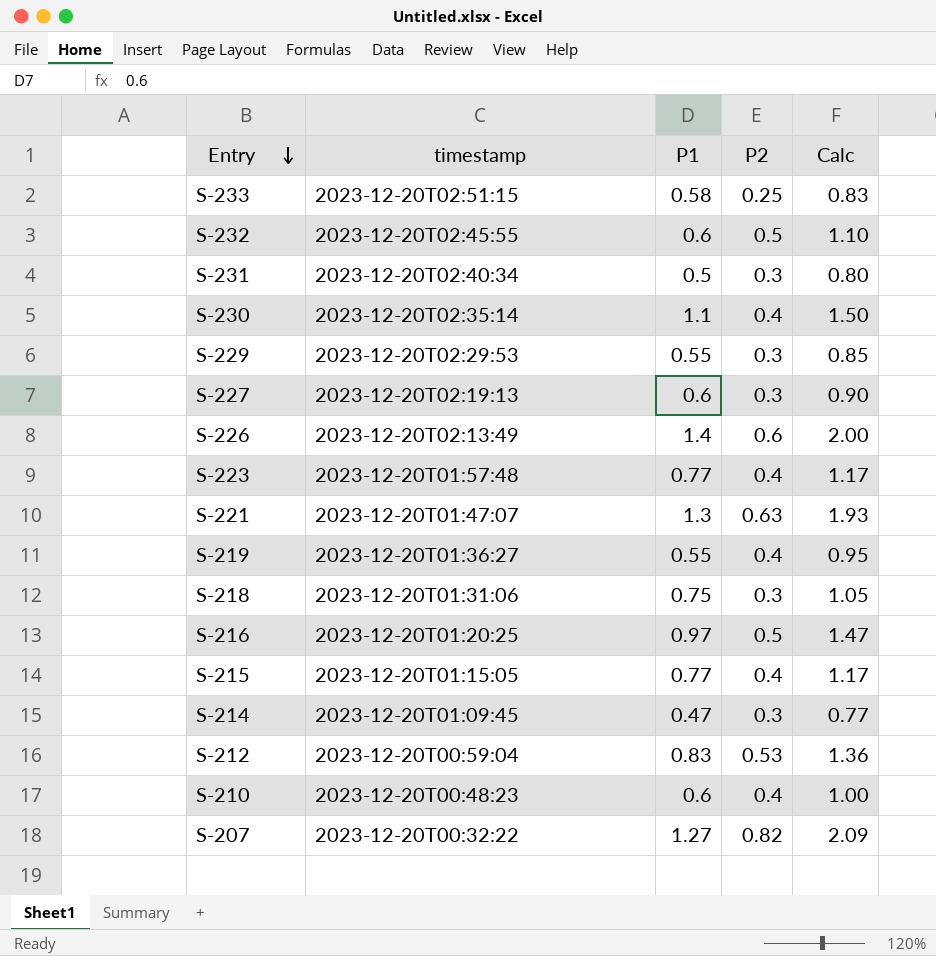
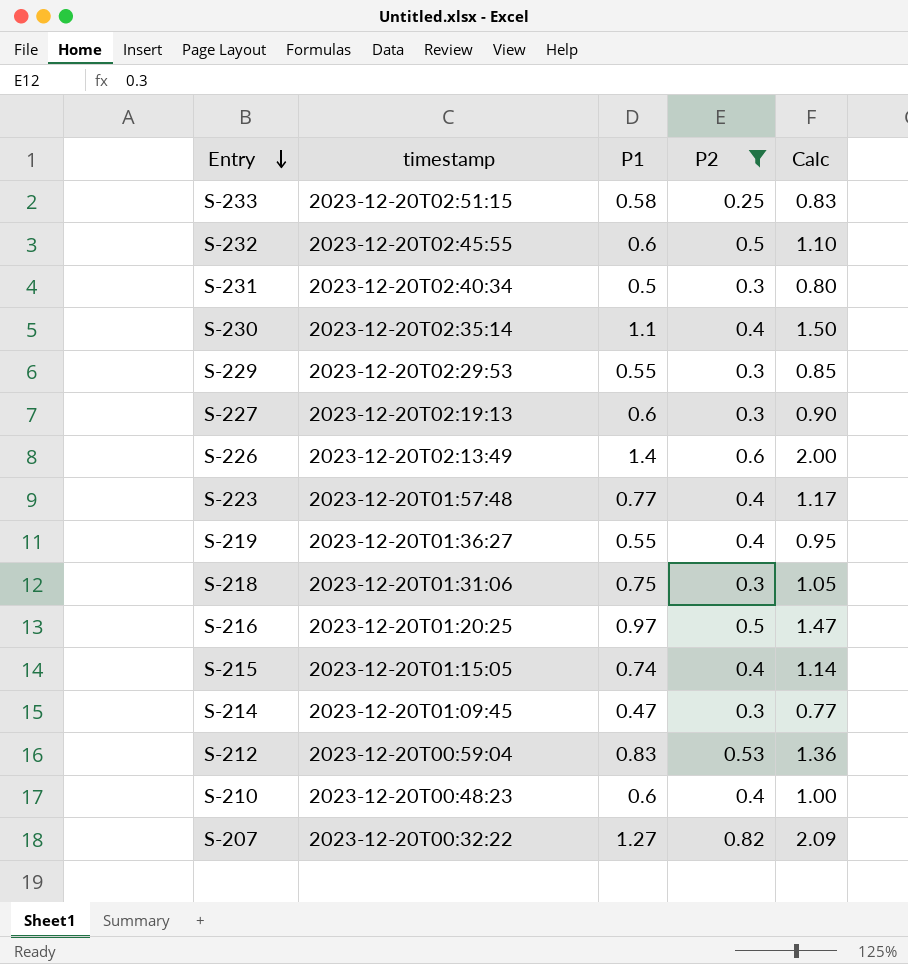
filter: none -> P2 != 0.63
S-215 | P1: 0.77 -> 0.74
S-215 | Calc: 1.17 -> 1.14

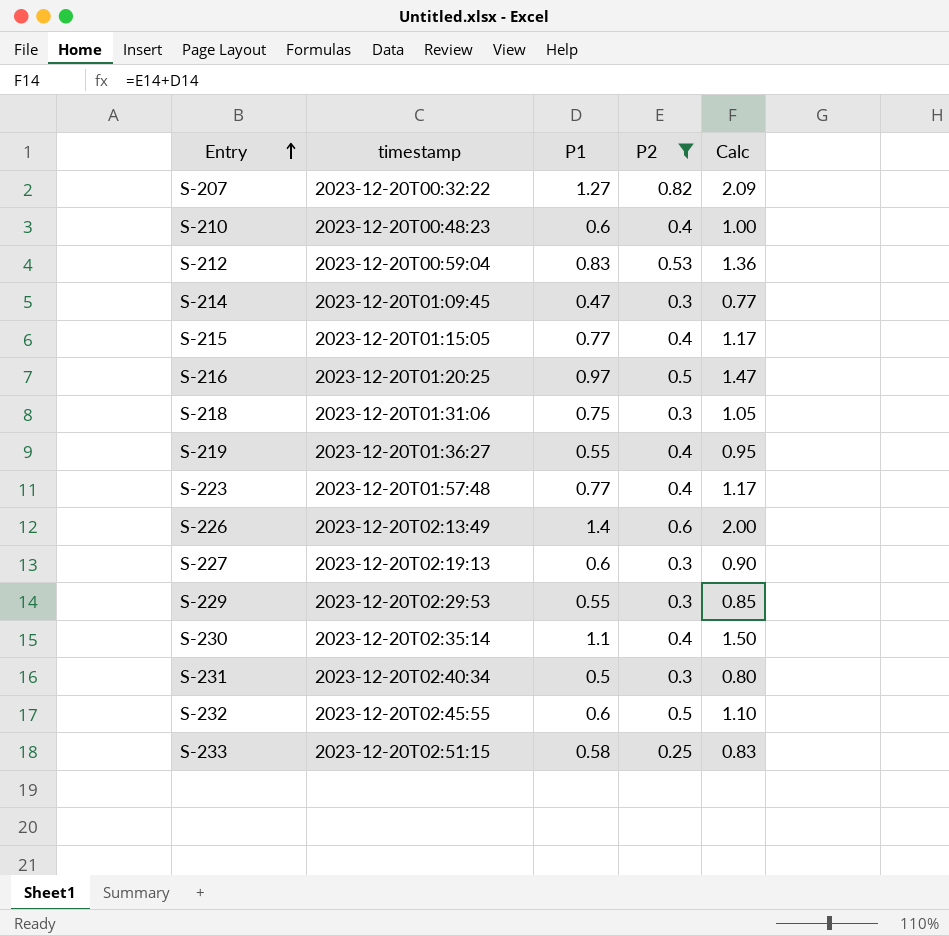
row order: Entry descending -> Entry ascending
S-215 | P1: 0.74 -> 0.77
S-215 | Calc: 1.14 -> 1.17

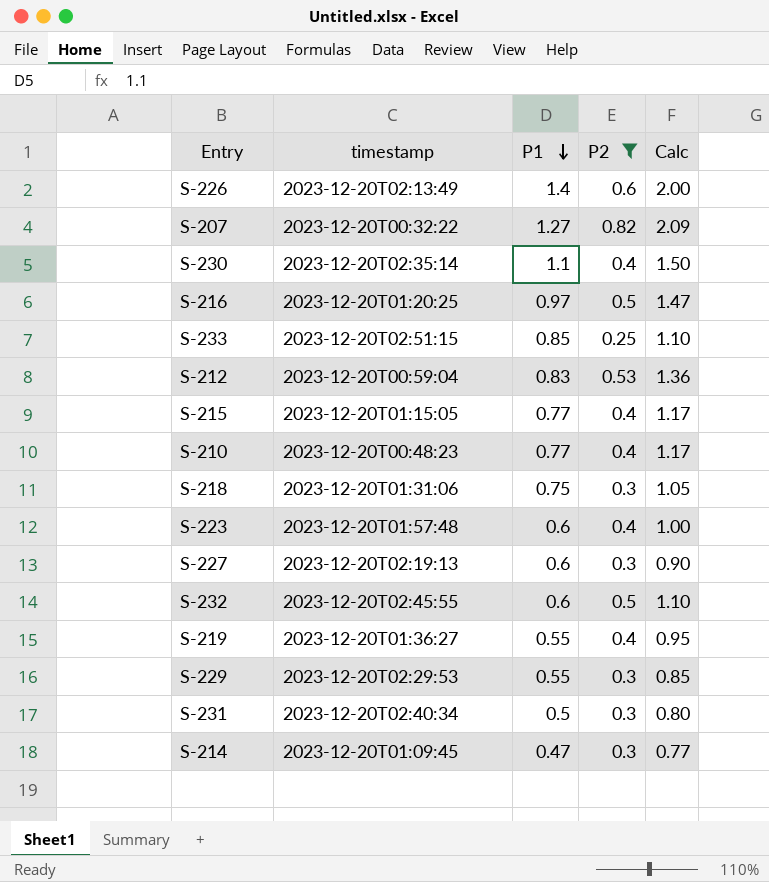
row order: Entry ascending -> P1 descending
S-233 | P1: 0.58 -> 0.85
S-233 | Calc: 0.83 -> 1.10
S-210 | P1: 0.6 -> 0.77
S-210 | Calc: 1.00 -> 1.17
S-223 | P1: 0.77 -> 0.6
S-223 | Calc: 1.17 -> 1.00

